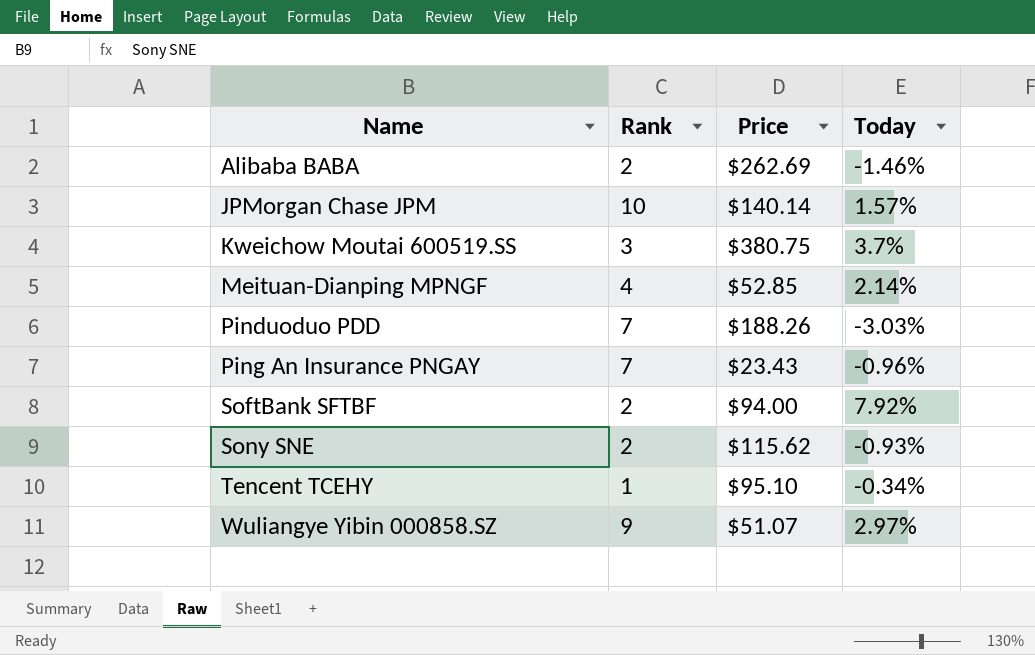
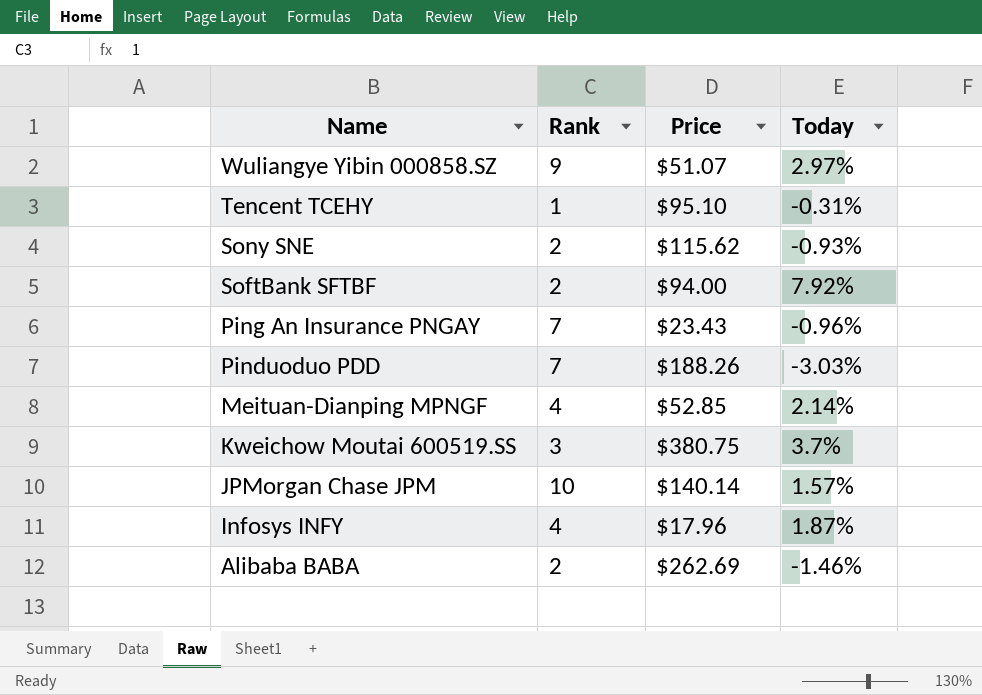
row order: Name ascending -> Name descending
Tencent TCEHY | Today: -0.34% -> -0.31%
row Infosys INFY: none -> 4 | $17.96 | 1.87%

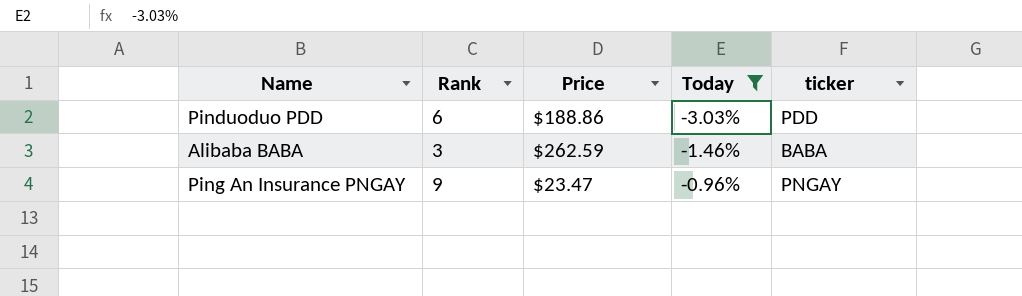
filter: none -> Today <= -0.96%
row order: Name descending -> Today ascending
column ticker | position: none -> 5
Pinduoduo PDD | Rank: 7 -> 6
Pinduoduo PDD | Price: $188.26 -> $188.86
Alibaba BABA | Rank: 2 -> 3
Alibaba BABA | Price: $262.69 -> $262.59
Ping An Insurance PNGAY | Rank: 7 -> 9
Ping An Insurance PNGAY | Price: $23.43 -> $23.47

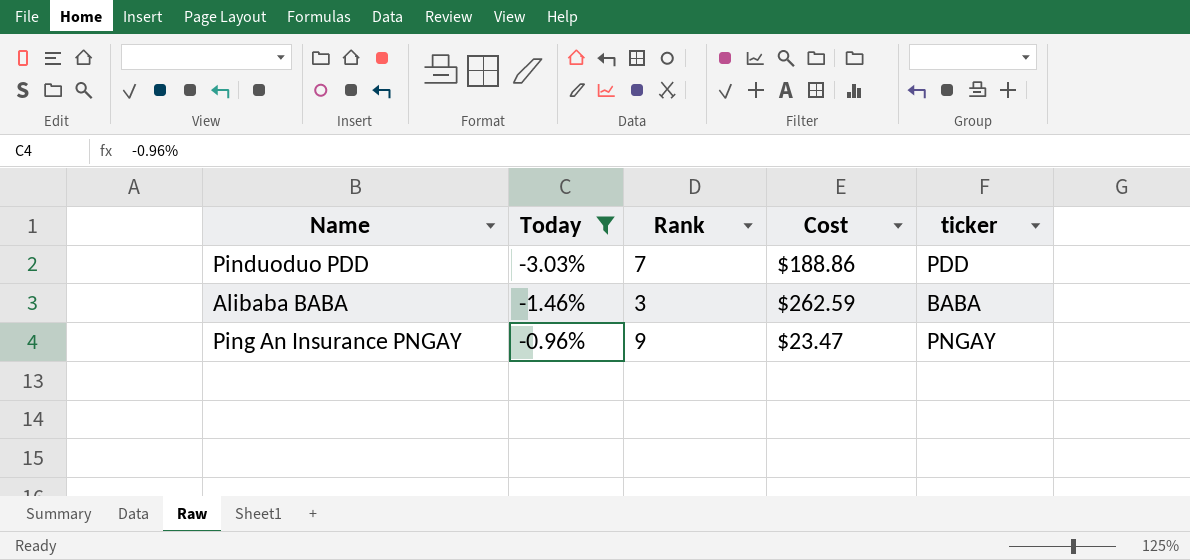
column Today | position: 4 -> 2
column name: Price -> Cost
Pinduoduo PDD | Rank: 6 -> 7

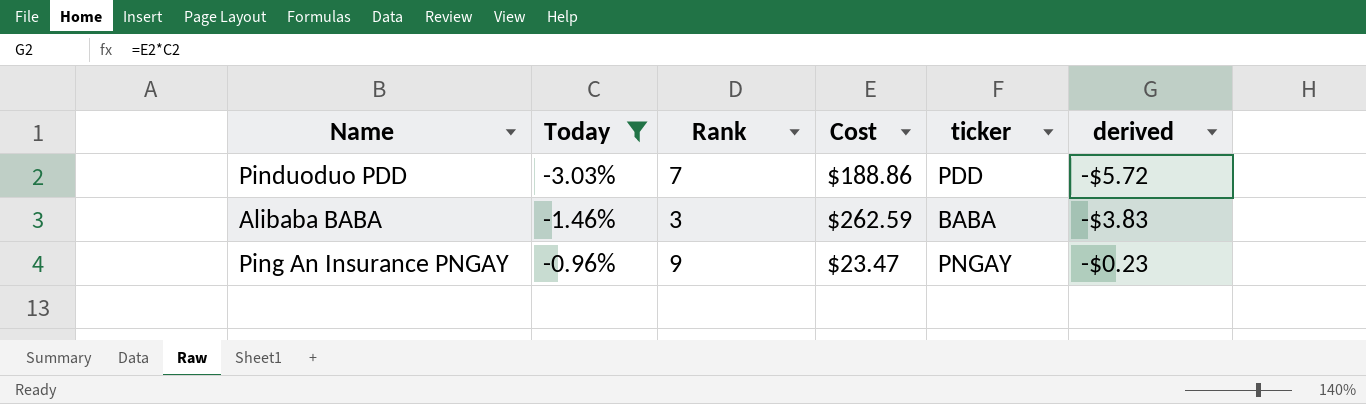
column derived | formula: none -> [Today] * [Cost]

